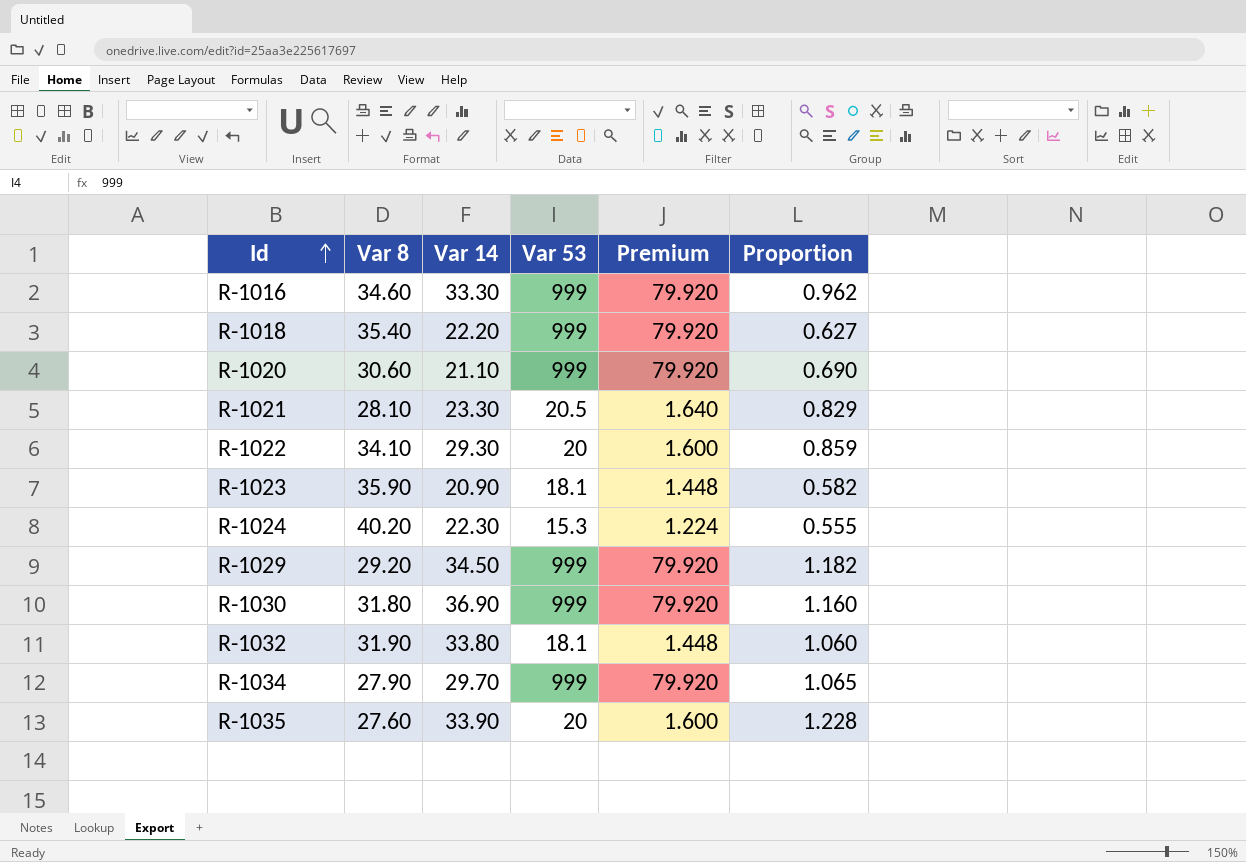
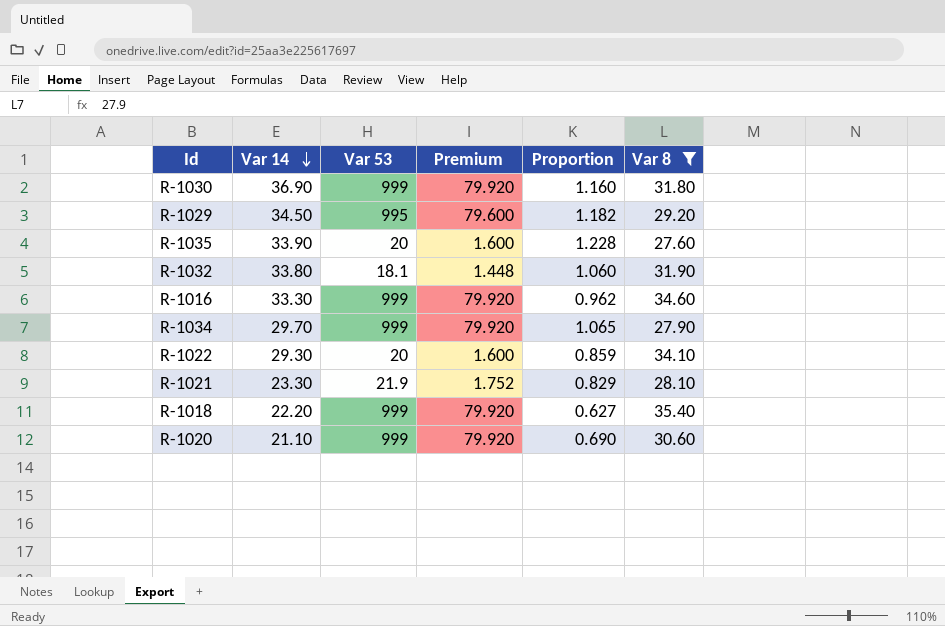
filter: none -> Var 8 <= 35.40
row order: Id ascending -> Var 14 descending
column Var 8 | position: 2 -> 6
R-1029 | Var 53: 999 -> 995
R-1029 | Premium: 79.920 -> 79.600
R-1021 | Var 53: 20.5 -> 21.9
R-1021 | Premium: 1.640 -> 1.752

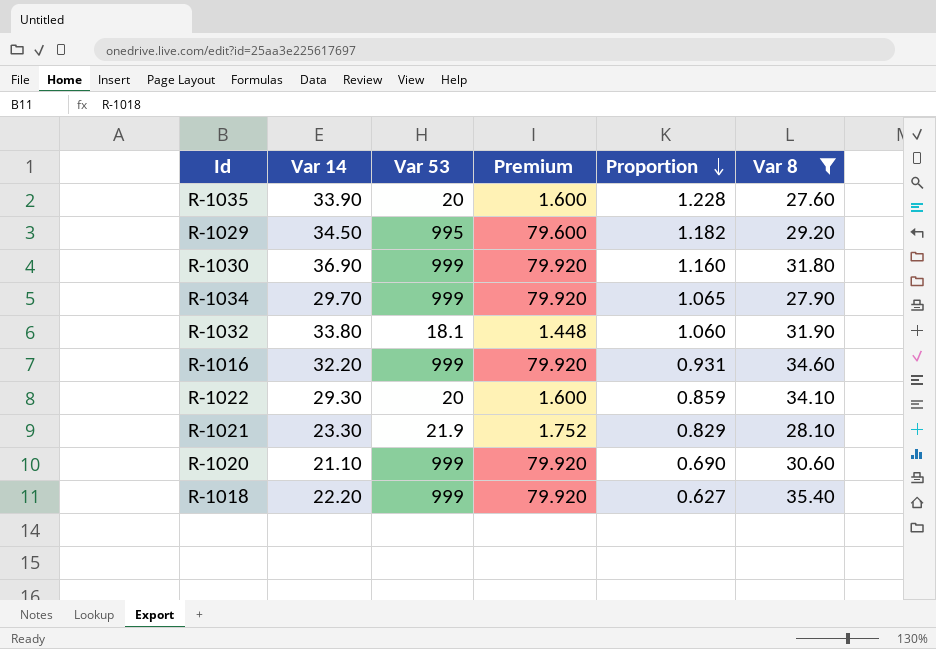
row order: Var 14 descending -> Proportion descending
R-1016 | Var 14: 33.30 -> 32.20
R-1016 | Proportion: 0.962 -> 0.931

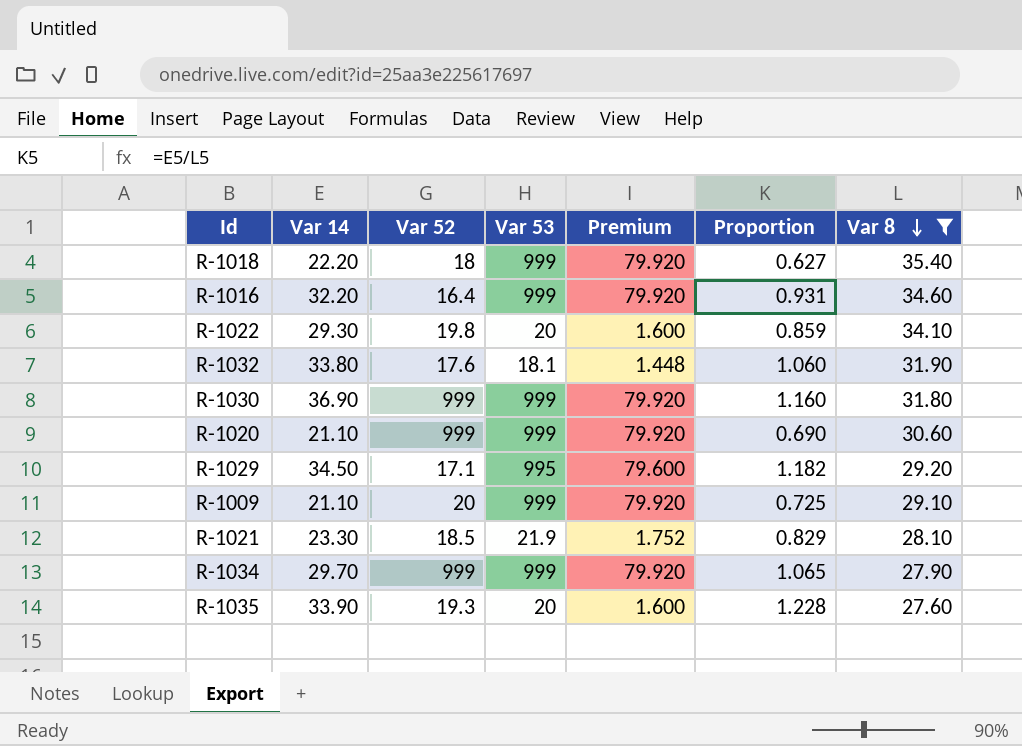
row order: Proportion descending -> Var 8 descending
column Var 52 | position: none -> 3
row R-1009: none -> 21.10 | 20 | 999 | 79.920 | 0.725 | 29.10

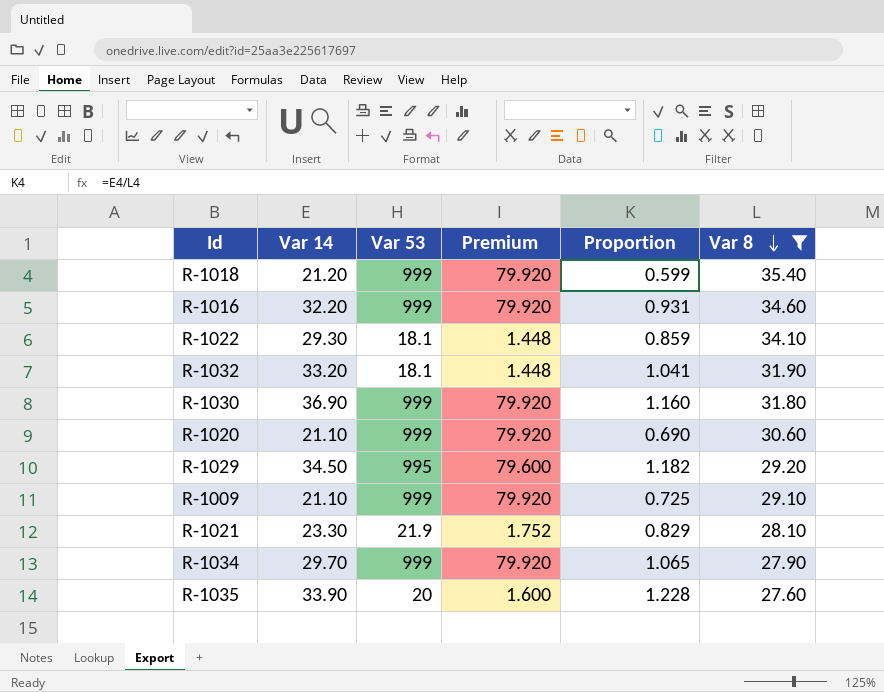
column Var 52 | position: 3 -> none
R-1018 | Var 14: 22.20 -> 21.20
R-1018 | Proportion: 0.627 -> 0.599
R-1022 | Var 53: 20 -> 18.1
R-1022 | Premium: 1.600 -> 1.448
R-1032 | Var 14: 33.80 -> 33.20
R-1032 | Proportion: 1.060 -> 1.041

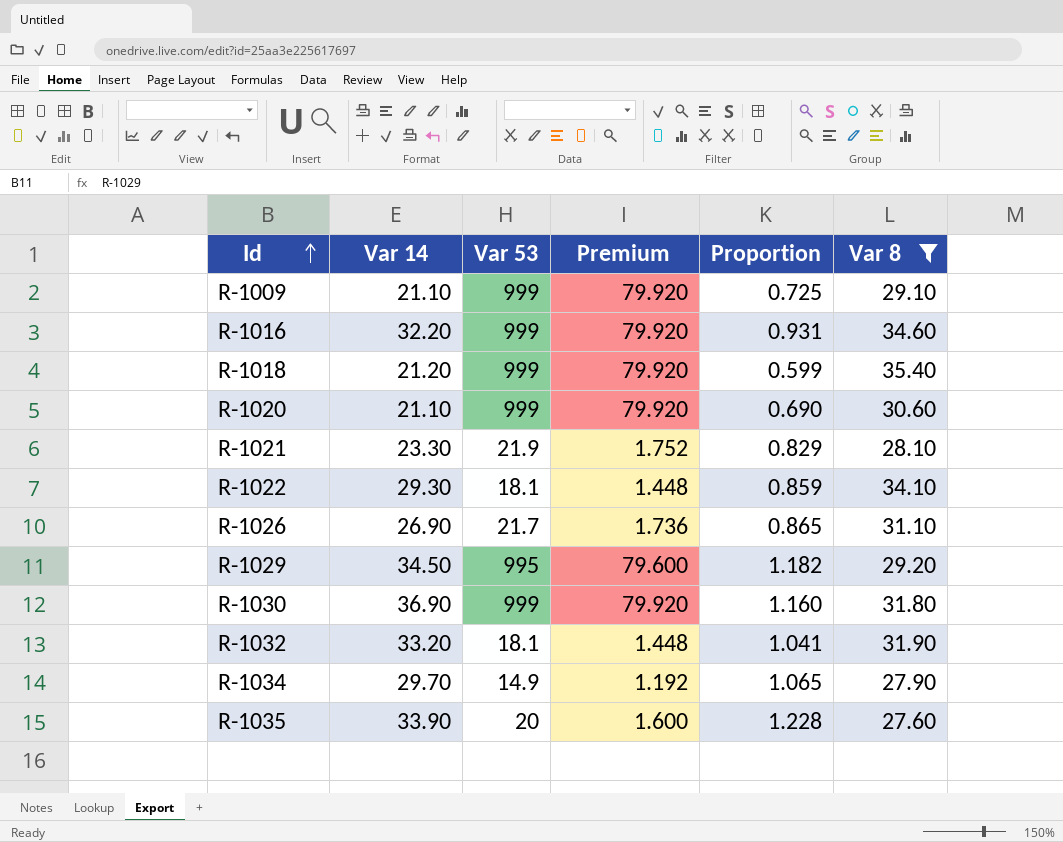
row order: Var 8 descending -> Id ascending
row R-1026: none -> 26.90 | 21.7 | 1.736 | 0.865 | 31.10
R-1034 | Var 53: 999 -> 14.9
R-1034 | Premium: 79.920 -> 1.192

